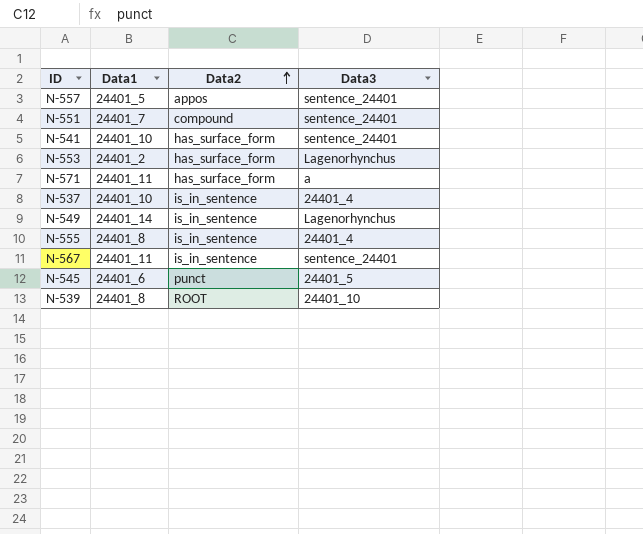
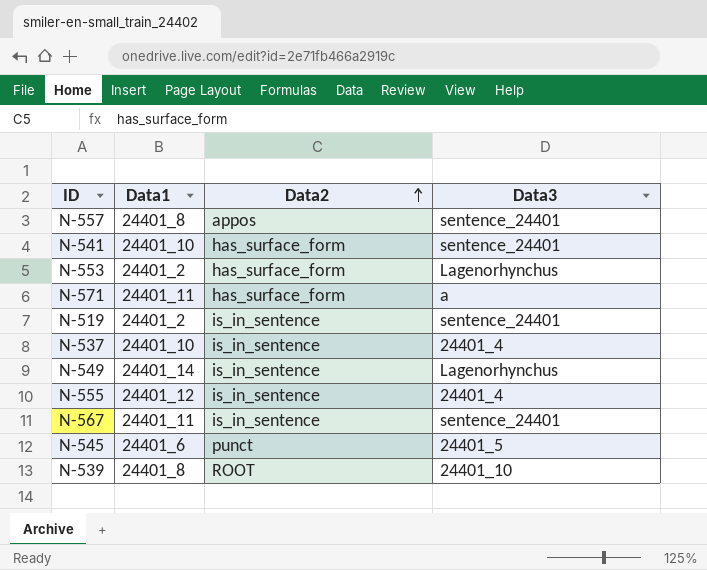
row N-551: 24401_7 | compound | sentence_24401 -> none
N-557 | Data1: 24401_5 -> 24401_8
row N-519: none -> 24401_2 | is_in_sentence | sentence_24401
N-555 | Data1: 24401_8 -> 24401_12

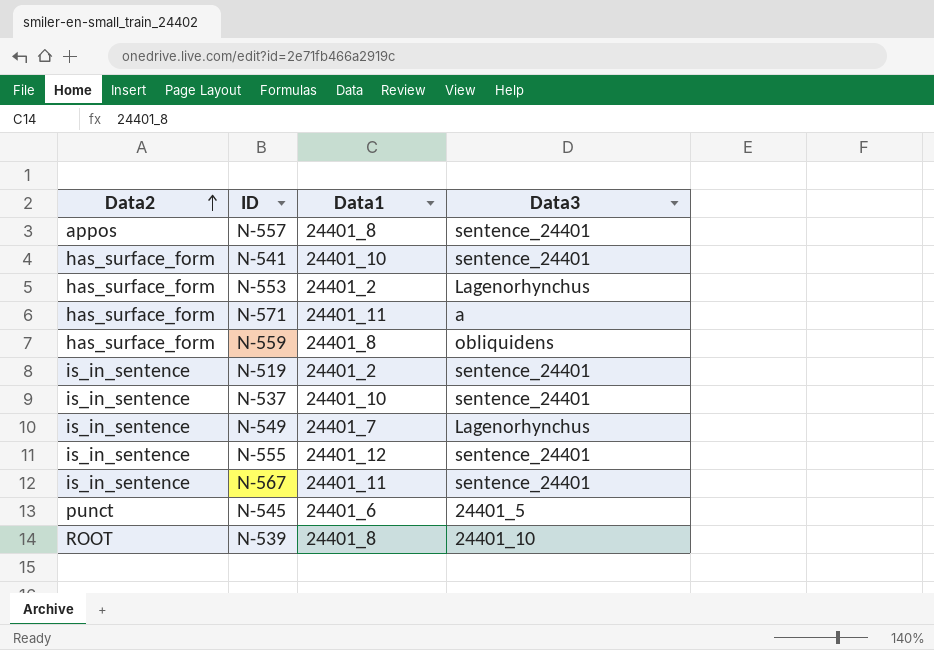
column Data2 | position: 3 -> 1
row N-559: none -> has_surface_form | 24401_8 | obliquidens
N-537 | Data3: 24401_4 -> sentence_24401
N-549 | Data1: 24401_14 -> 24401_7
N-555 | Data3: 24401_4 -> sentence_24401

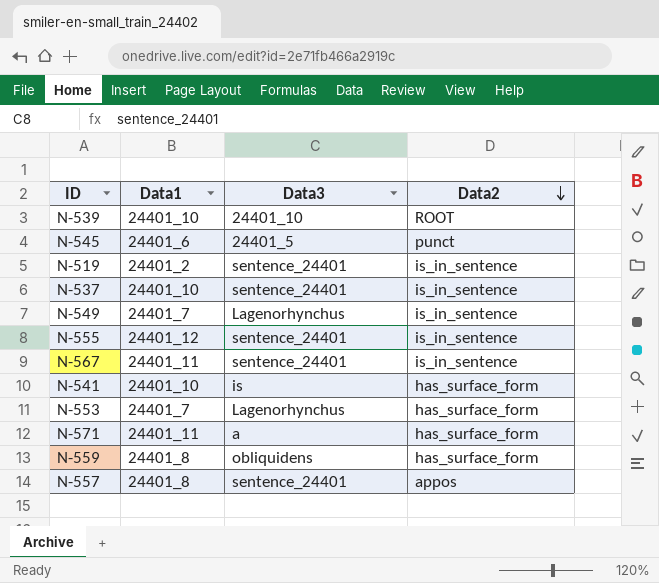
row order: Data2 ascending -> Data2 descending
column Data2 | position: 1 -> 4
N-539 | Data1: 24401_8 -> 24401_10
N-541 | Data3: sentence_24401 -> is
N-553 | Data1: 24401_2 -> 24401_7

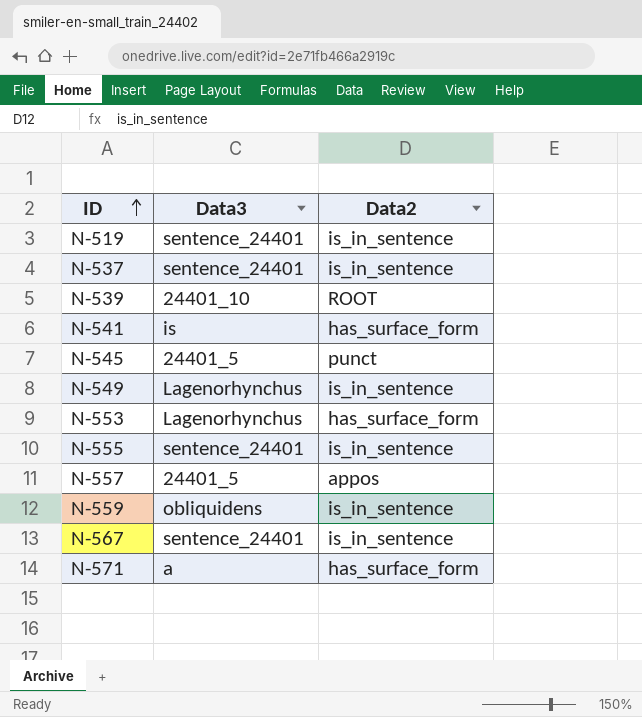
row order: Data2 descending -> ID ascending
column Data1 | position: 2 -> none
N-557 | Data3: sentence_24401 -> 24401_5
N-559 | Data2: has_surface_form -> is_in_sentence

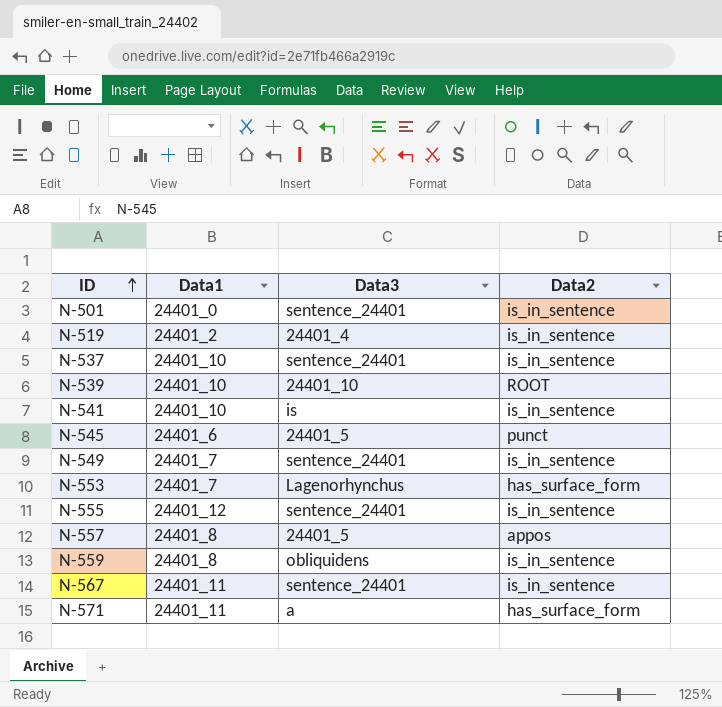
column Data1 | position: none -> 2
row N-501: none -> 24401_0 | sentence_24401 | is_in_sentence
N-519 | Data3: sentence_24401 -> 24401_4
N-541 | Data2: has_surface_form -> is_in_sentence
N-549 | Data3: Lagenorhynchus -> sentence_24401

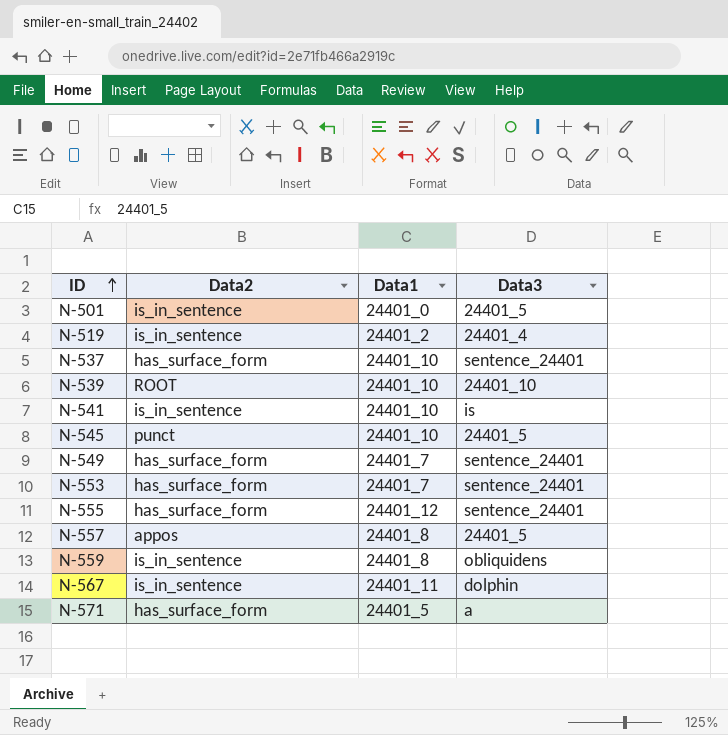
column Data2 | position: 4 -> 2
N-501 | Data3: sentence_24401 -> 24401_5
N-537 | Data2: is_in_sentence -> has_surface_form
N-545 | Data1: 24401_6 -> 24401_10
N-549 | Data2: is_in_sentence -> has_surface_form
N-553 | Data3: Lagenorhynchus -> sentence_24401
N-555 | Data2: is_in_sentence -> has_surface_form
N-567 | Data3: sentence_24401 -> dolphin
N-571 | Data1: 24401_11 -> 24401_5

